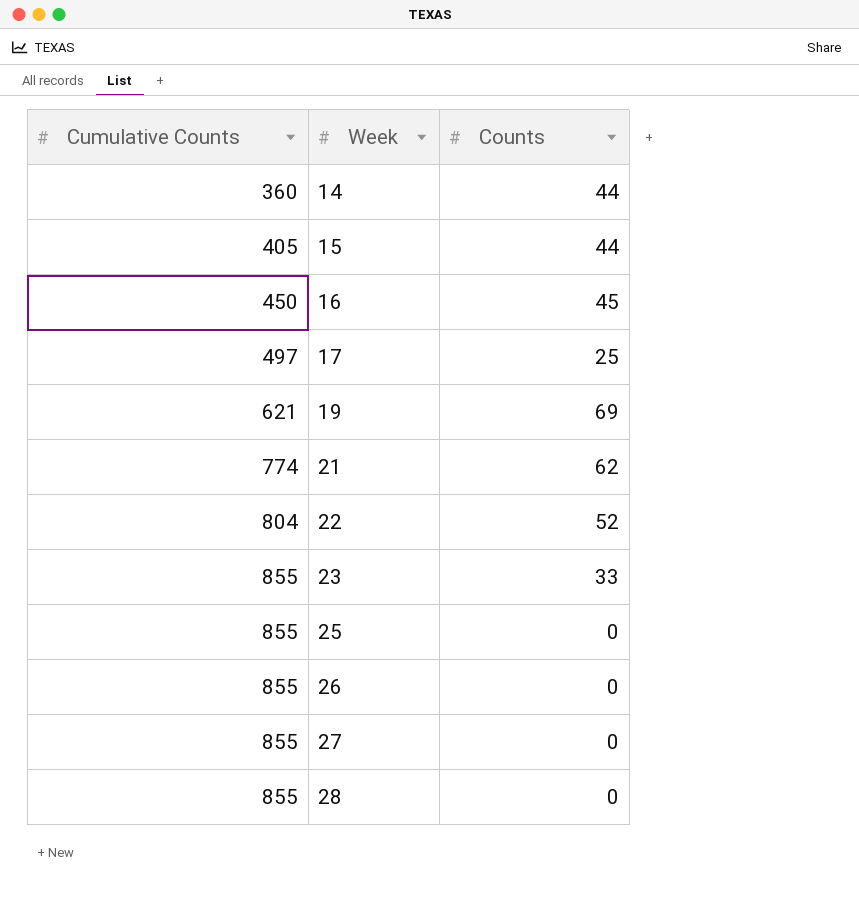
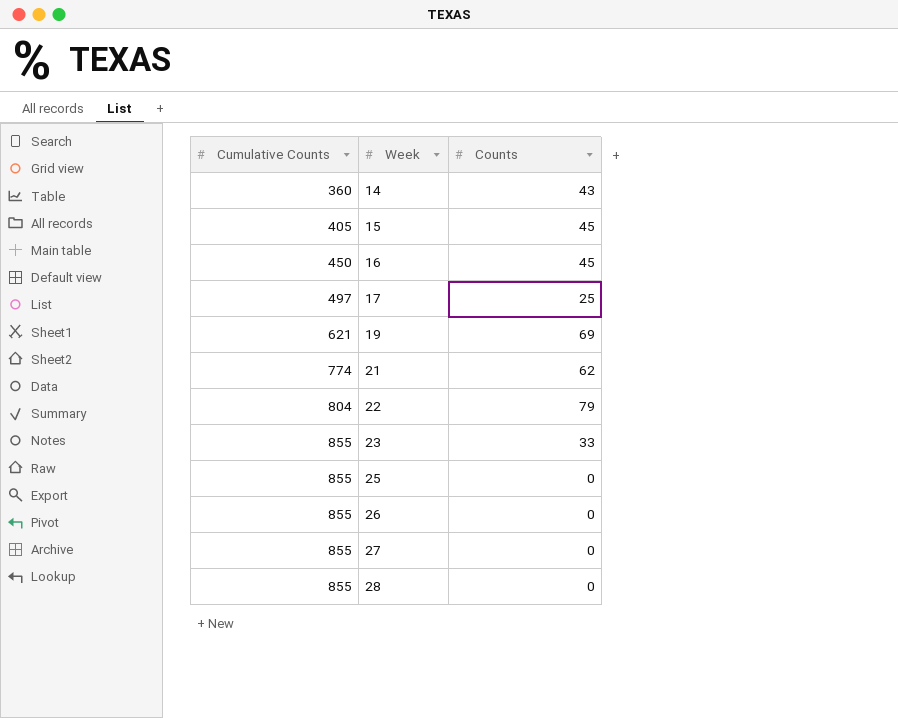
14 | Counts: 44 -> 43
15 | Counts: 44 -> 45
22 | Counts: 52 -> 79

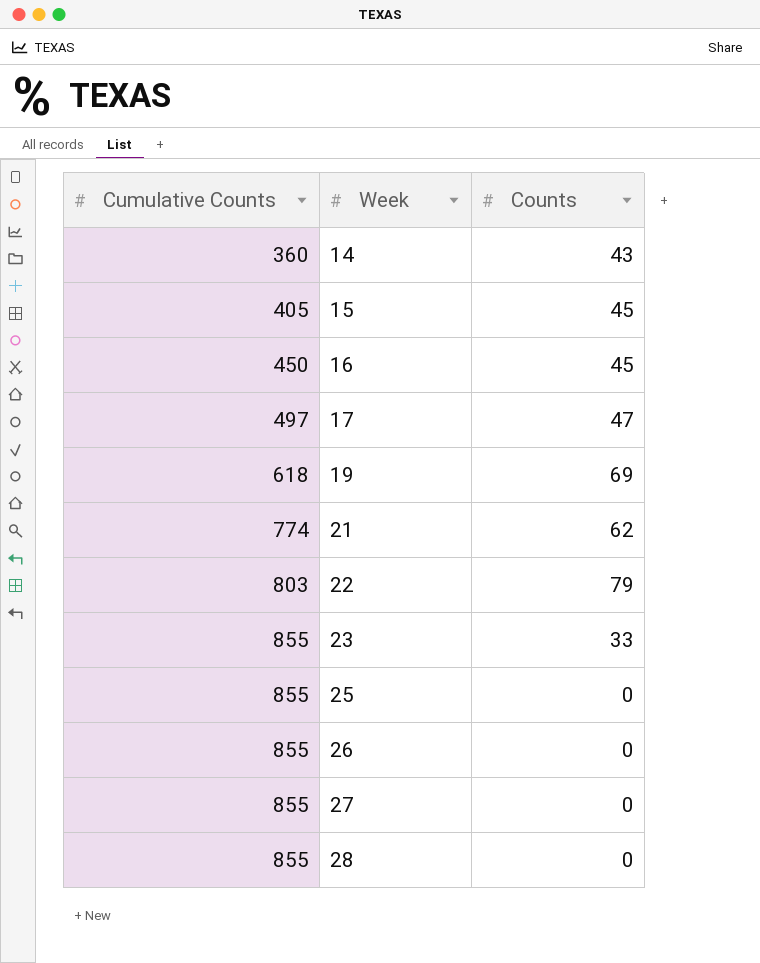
17 | Counts: 25 -> 47
19 | Cumulative Counts: 621 -> 618
22 | Cumulative Counts: 804 -> 803

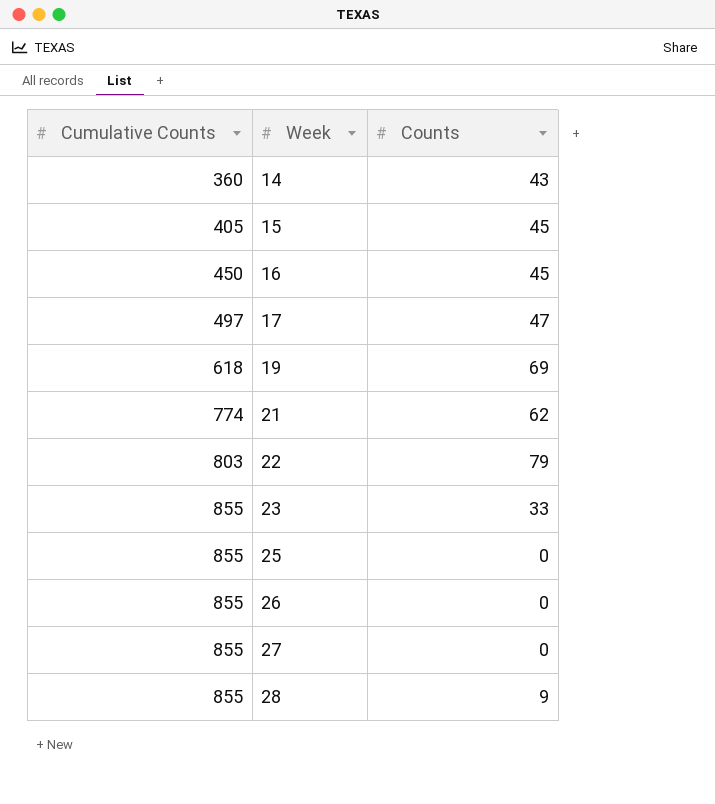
28 | Counts: 0 -> 9

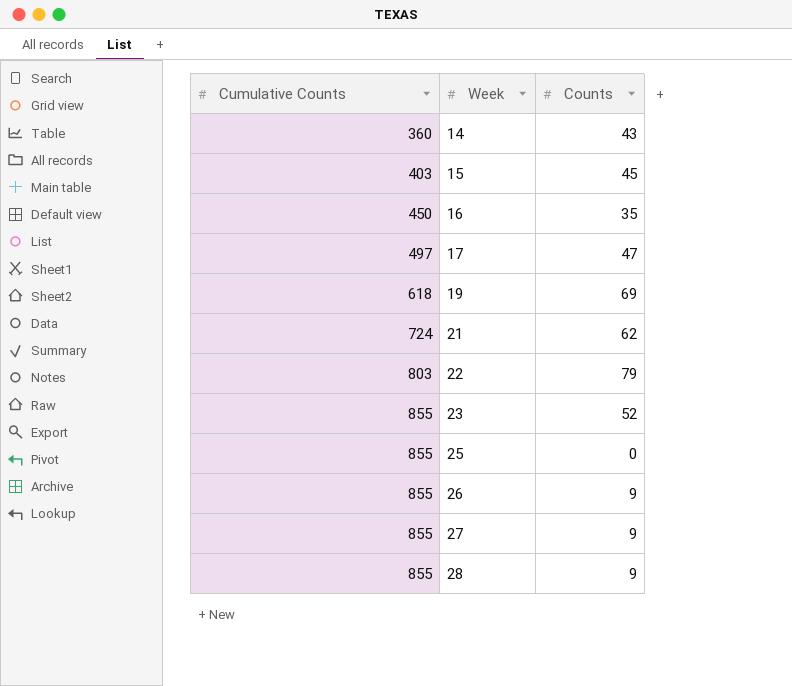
15 | Cumulative Counts: 405 -> 403
16 | Counts: 45 -> 35
21 | Cumulative Counts: 774 -> 724
23 | Counts: 33 -> 52
26 | Counts: 0 -> 9
27 | Counts: 0 -> 9

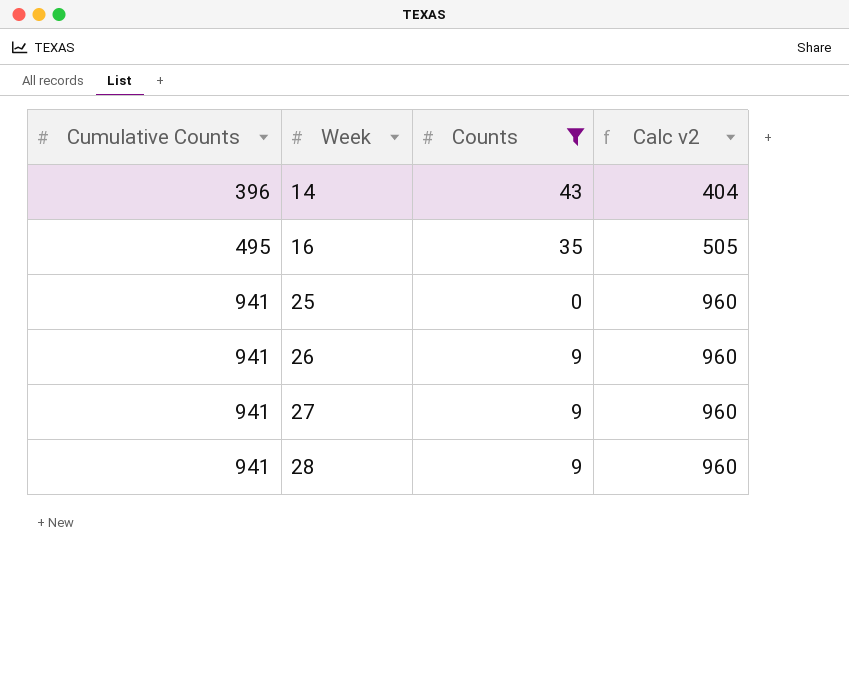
filter: none -> Counts <= 43
column Calc v2 | formula: none -> [Cumulative Counts] * 1.02
14 | Cumulative Counts: 360 -> 396
16 | Cumulative Counts: 450 -> 495
25 | Cumulative Counts: 855 -> 941
26 | Cumulative Counts: 855 -> 941
27 | Cumulative Counts: 855 -> 941
28 | Cumulative Counts: 855 -> 941

